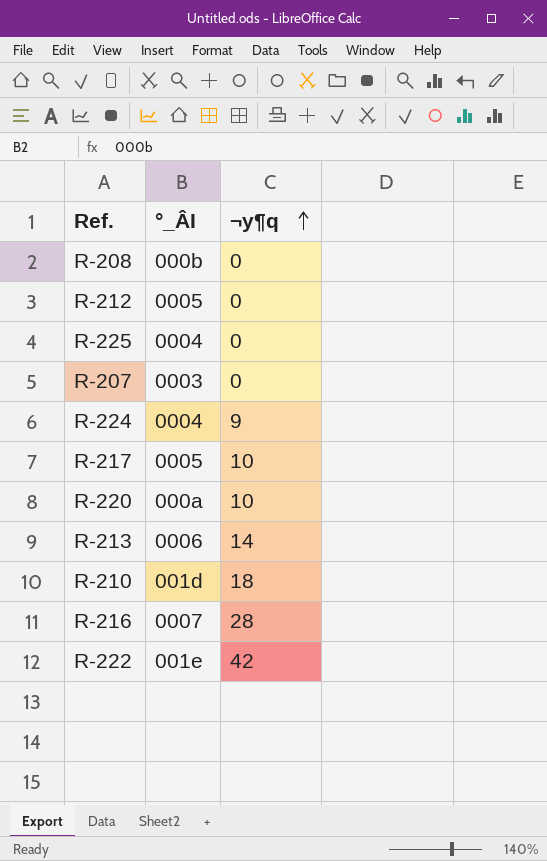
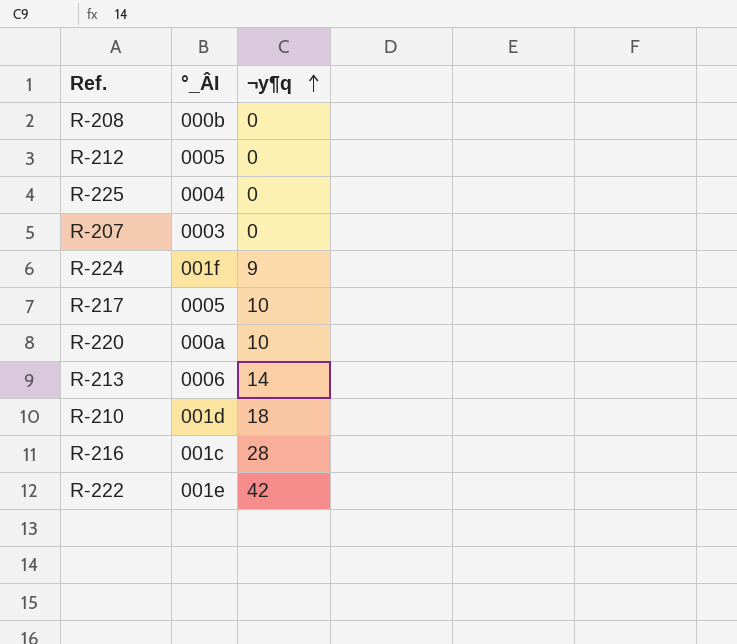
R-224 | °_ÂI: 0004 -> 001f
R-216 | °_ÂI: 0007 -> 001c

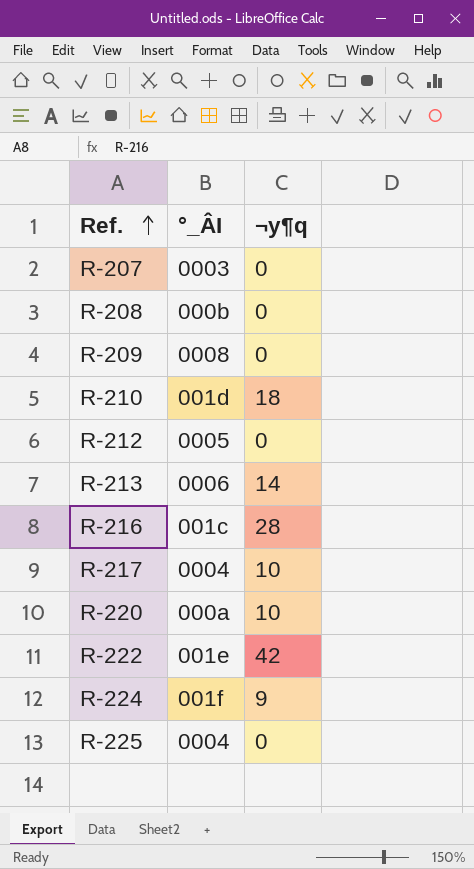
row order: ¬y¶q ascending -> Ref. ascending
row R-209: none -> 0008 | 0
R-217 | °_ÂI: 0005 -> 0004

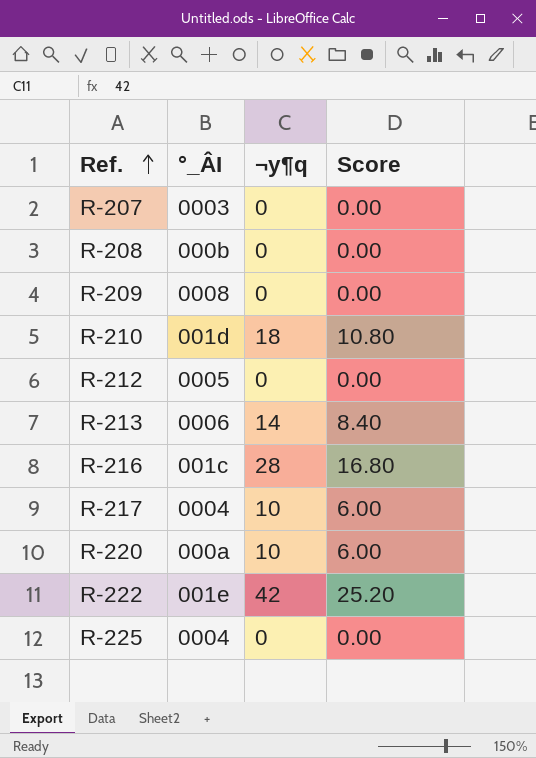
column Score | formula: none -> [¬y¶q] * 0.6
row R-224: 001f | 9 -> none

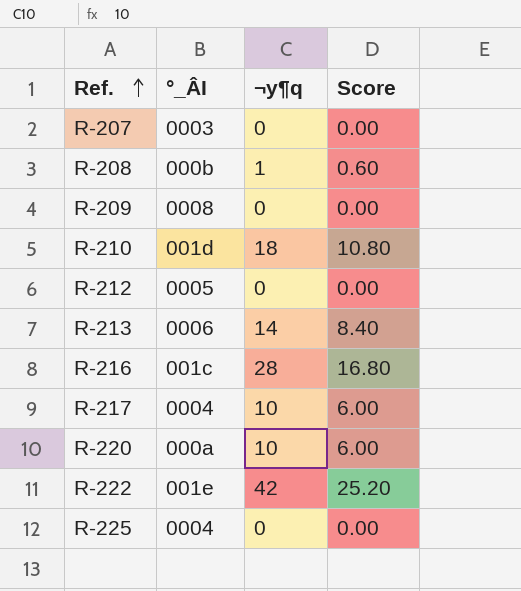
R-208 | ¬y¶q: 0 -> 1
R-208 | Score: 0.00 -> 0.60

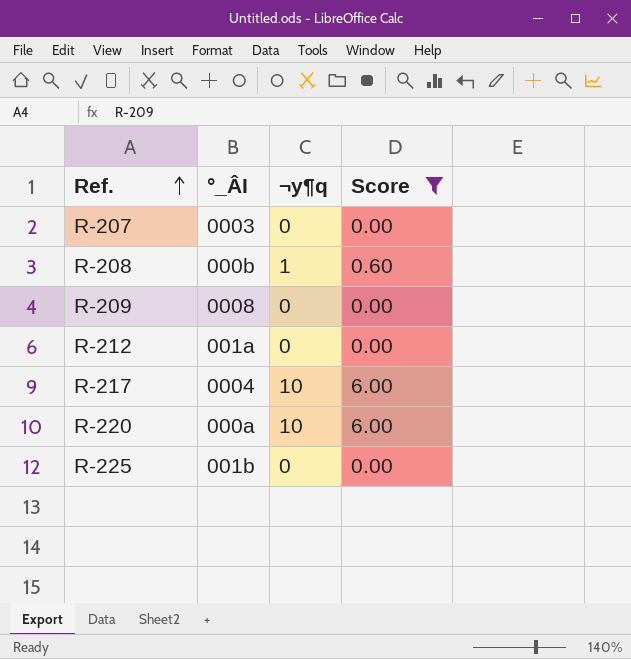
filter: none -> Score <= 6.00
R-212 | °_ÂI: 0005 -> 001a
R-225 | °_ÂI: 0004 -> 001b

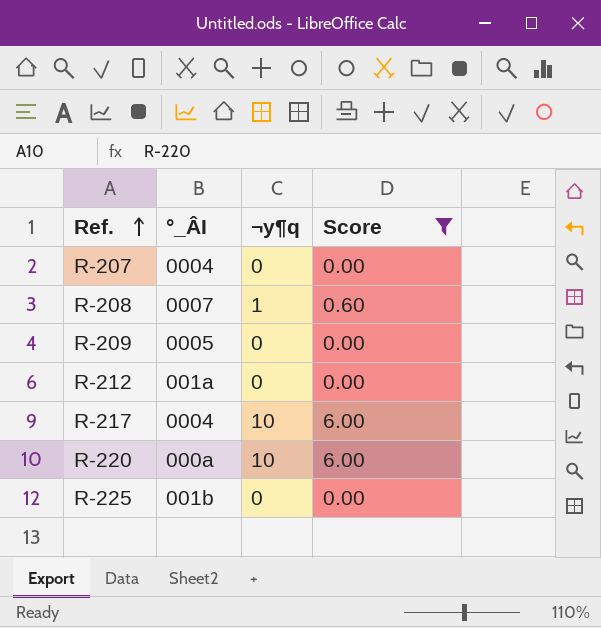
R-207 | °_ÂI: 0003 -> 0004
R-208 | °_ÂI: 000b -> 0007
R-209 | °_ÂI: 0008 -> 0005

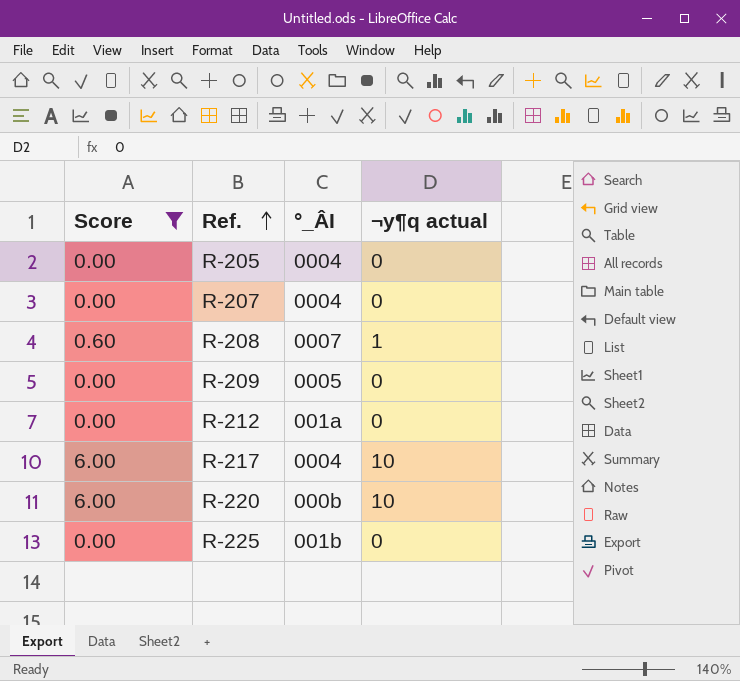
column Score | position: 4 -> 1
column name: ¬y¶q -> ¬y¶q actual
row R-205: none -> 0.00 | 0004 | 0
R-220 | °_ÂI: 000a -> 000b

